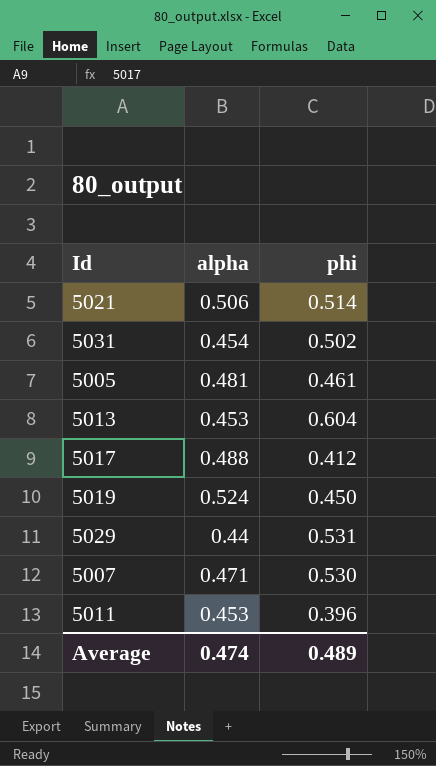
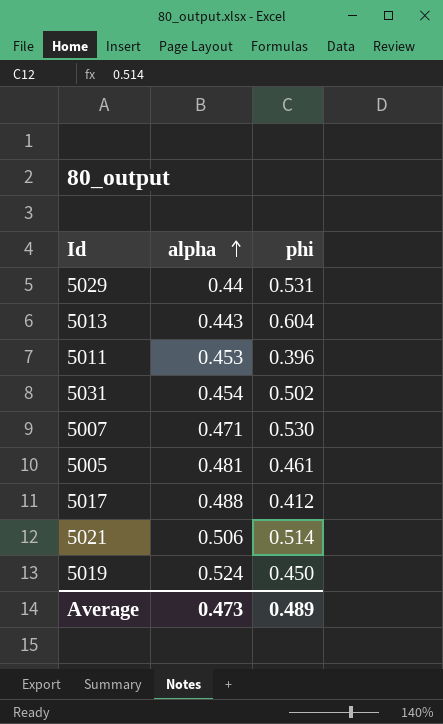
row order: none -> alpha ascending
5013 | alpha: 0.453 -> 0.443
Average | alpha: 0.474 -> 0.473

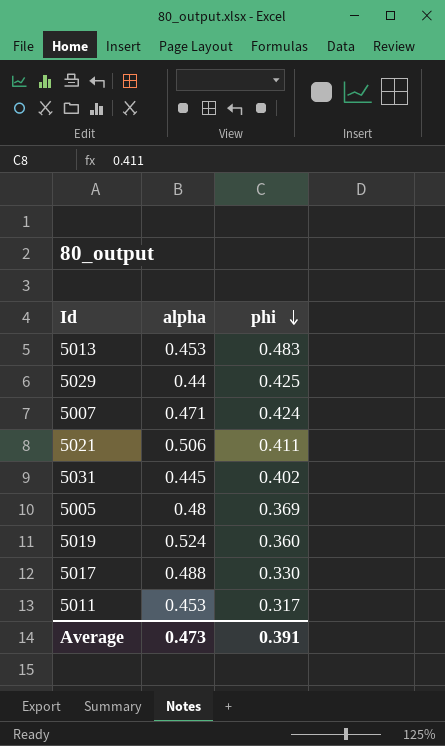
row order: alpha ascending -> phi descending
5013 | alpha: 0.443 -> 0.453
5013 | phi: 0.604 -> 0.483
5029 | phi: 0.531 -> 0.425
5007 | phi: 0.530 -> 0.424
5021 | phi: 0.514 -> 0.411
5031 | alpha: 0.454 -> 0.445
5031 | phi: 0.502 -> 0.402
5005 | alpha: 0.481 -> 0.48
5005 | phi: 0.461 -> 0.369
5019 | phi: 0.450 -> 0.360
5017 | phi: 0.412 -> 0.330
5011 | phi: 0.396 -> 0.317
Average | phi: 0.489 -> 0.391

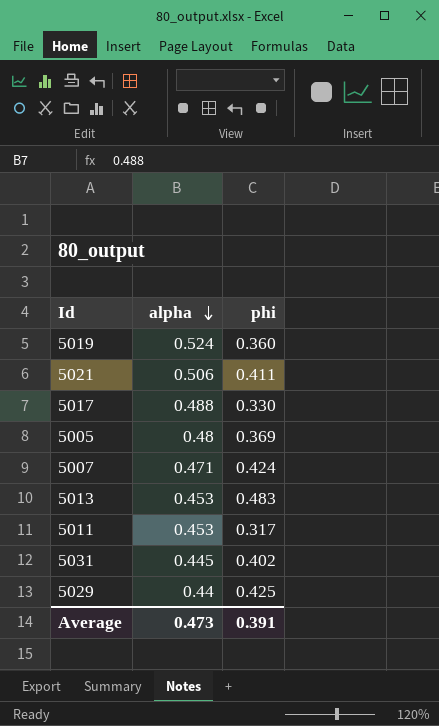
row order: phi descending -> alpha descending

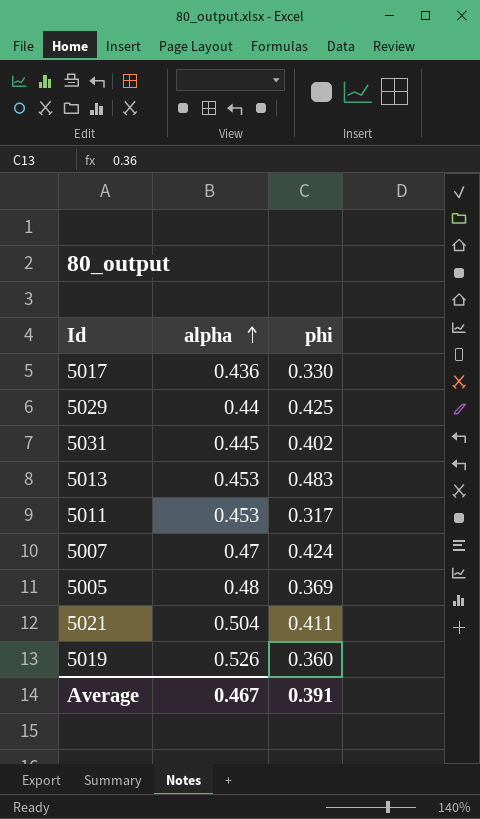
row order: alpha descending -> alpha ascending
5017 | alpha: 0.488 -> 0.436
5007 | alpha: 0.471 -> 0.47
5021 | alpha: 0.506 -> 0.504
5019 | alpha: 0.524 -> 0.526
Average | alpha: 0.473 -> 0.467

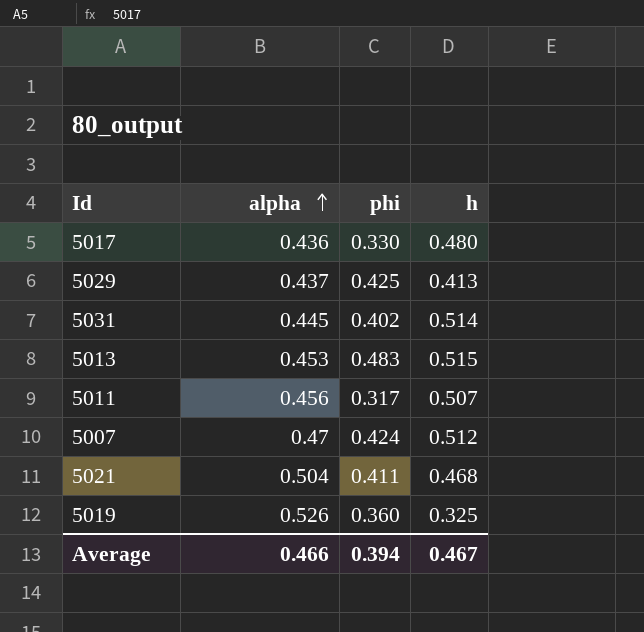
column h | position: none -> 4
row 5005: 0.48 | 0.369 -> none
5029 | alpha: 0.44 -> 0.437
5011 | alpha: 0.453 -> 0.456
Average | alpha: 0.467 -> 0.466
Average | phi: 0.391 -> 0.394

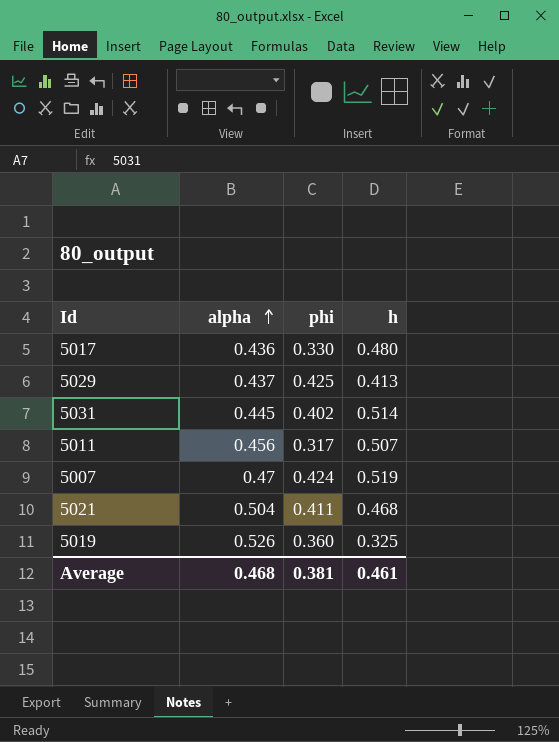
row 5013: 0.453 | 0.483 | 0.515 -> none
5007 | h: 0.512 -> 0.519
Average | alpha: 0.466 -> 0.468
Average | phi: 0.394 -> 0.381
Average | h: 0.467 -> 0.461

